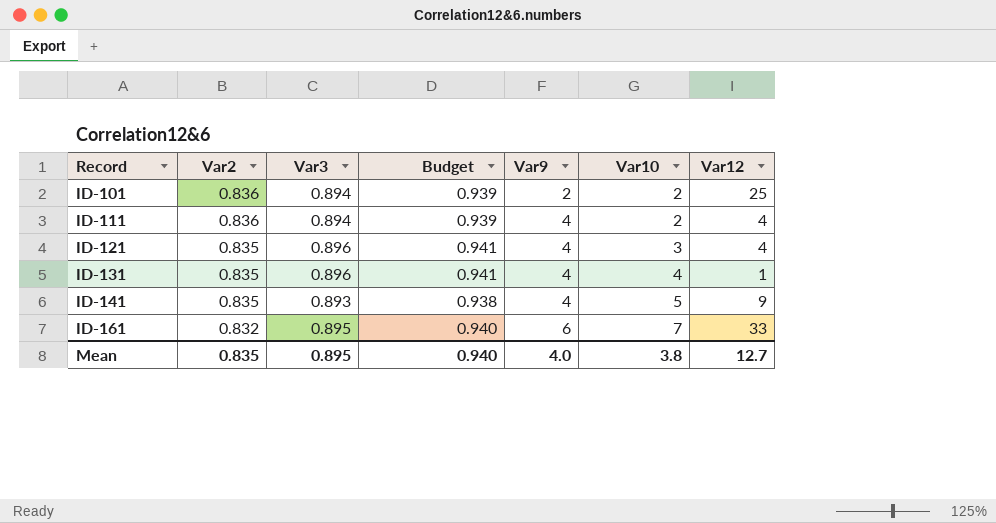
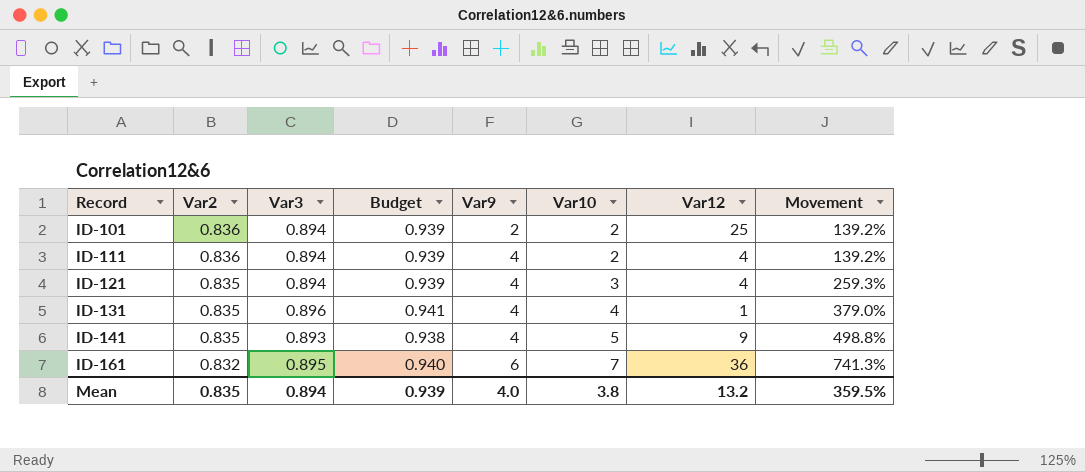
column Movement | formula: none -> ([Var10] - [Var2]) / [Var2]
ID-121 | Var3: 0.896 -> 0.894
ID-121 | Budget: 0.941 -> 0.939
ID-161 | Var12: 33 -> 36
Mean | Var3: 0.895 -> 0.894
Mean | Budget: 0.940 -> 0.939
Mean | Var12: 12.7 -> 13.2

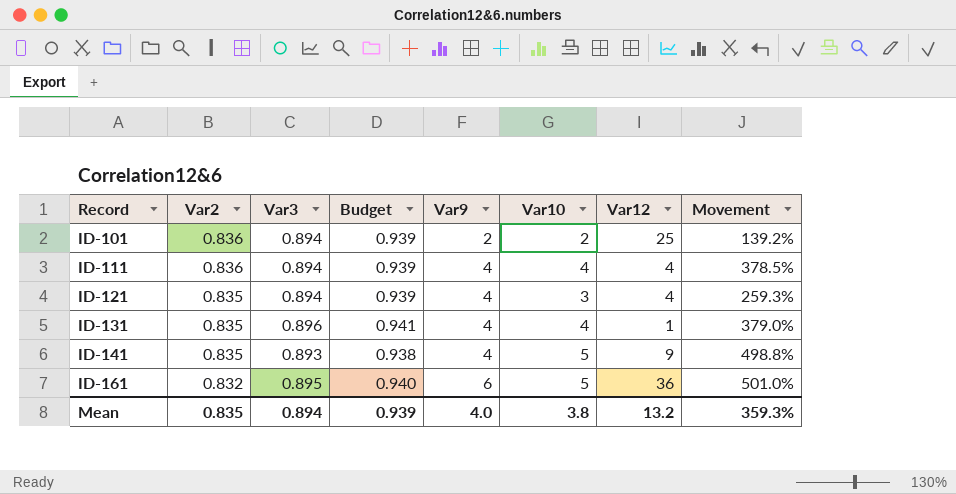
ID-111 | Var10: 2 -> 4
ID-111 | Movement: 139.2% -> 378.5%
ID-161 | Var10: 7 -> 5
ID-161 | Movement: 741.3% -> 501.0%
Mean | Movement: 359.5% -> 359.3%

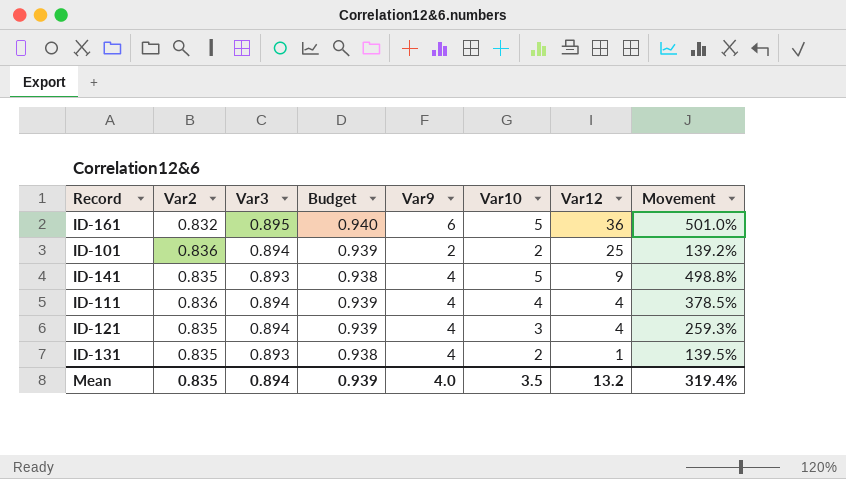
row order: Record ascending -> Var12 descending
ID-131 | Var3: 0.896 -> 0.893
ID-131 | Budget: 0.941 -> 0.938
ID-131 | Var10: 4 -> 2
ID-131 | Movement: 379.0% -> 139.5%
Mean | Var10: 3.8 -> 3.5
Mean | Movement: 359.3% -> 319.4%

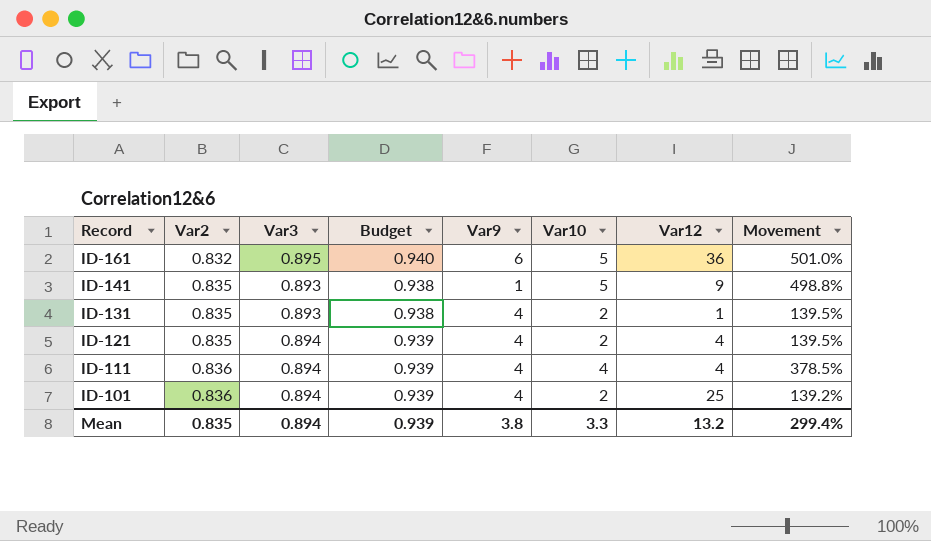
row order: Var12 descending -> Record descending
ID-141 | Var9: 4 -> 1
ID-121 | Var10: 3 -> 2
ID-121 | Movement: 259.3% -> 139.5%
ID-101 | Var9: 2 -> 4
Mean | Var9: 4.0 -> 3.8
Mean | Var10: 3.5 -> 3.3
Mean | Movement: 319.4% -> 299.4%

